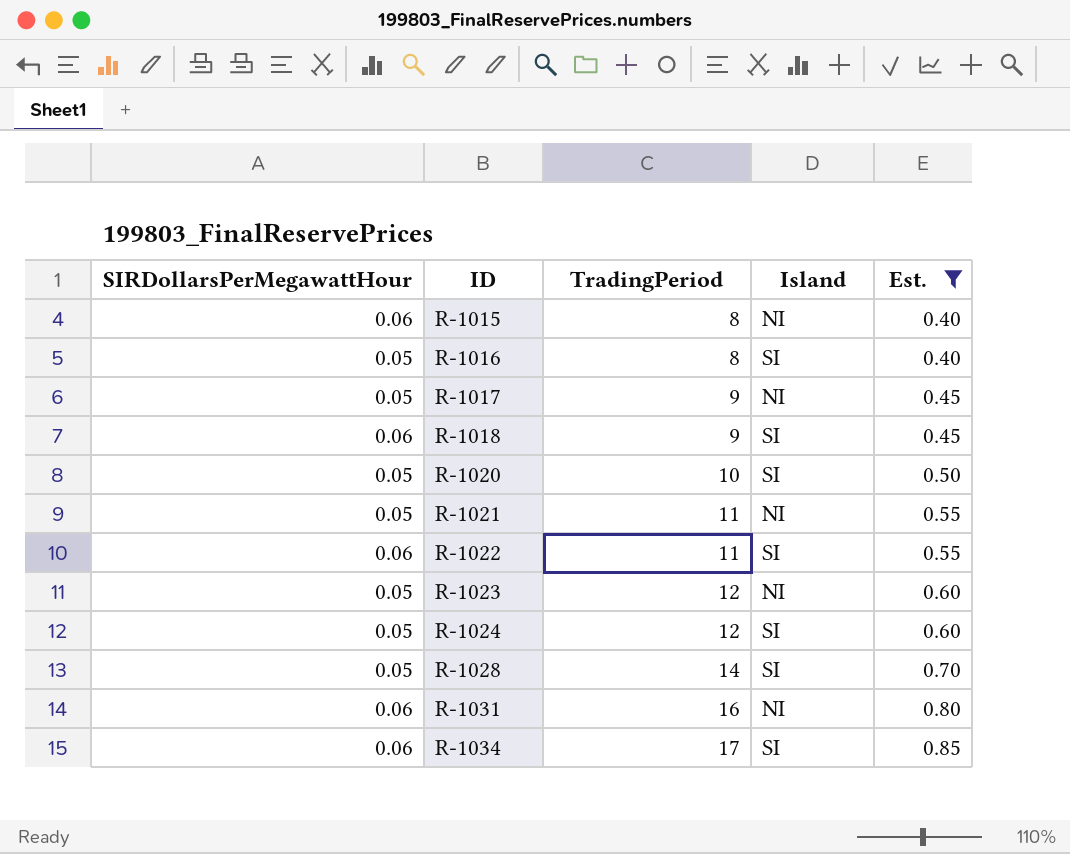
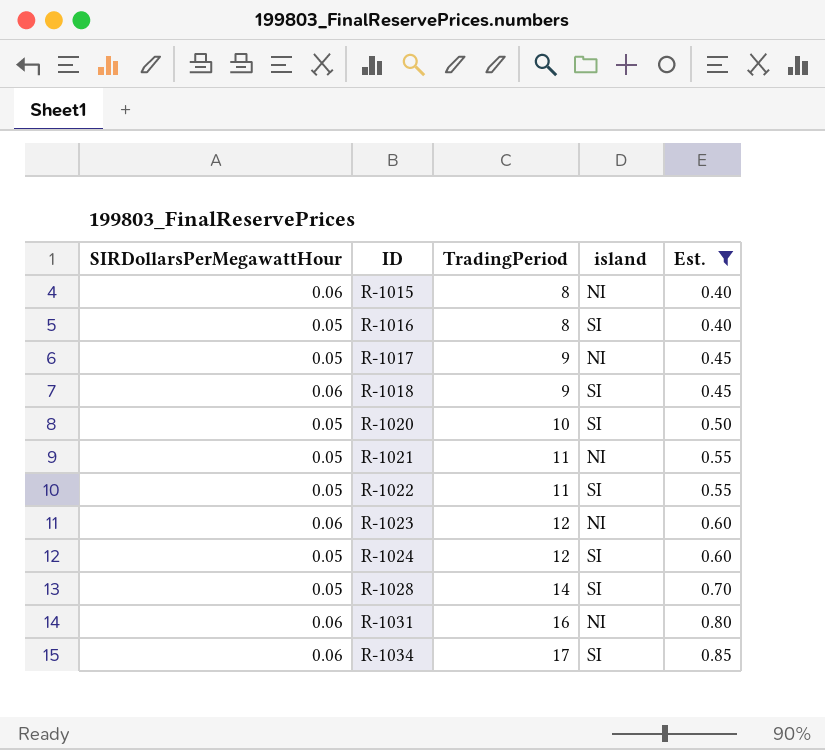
column name: Island -> island
R-1022 | SIRDollarsPerMegawattHour: 0.06 -> 0.05
R-1023 | SIRDollarsPerMegawattHour: 0.05 -> 0.06

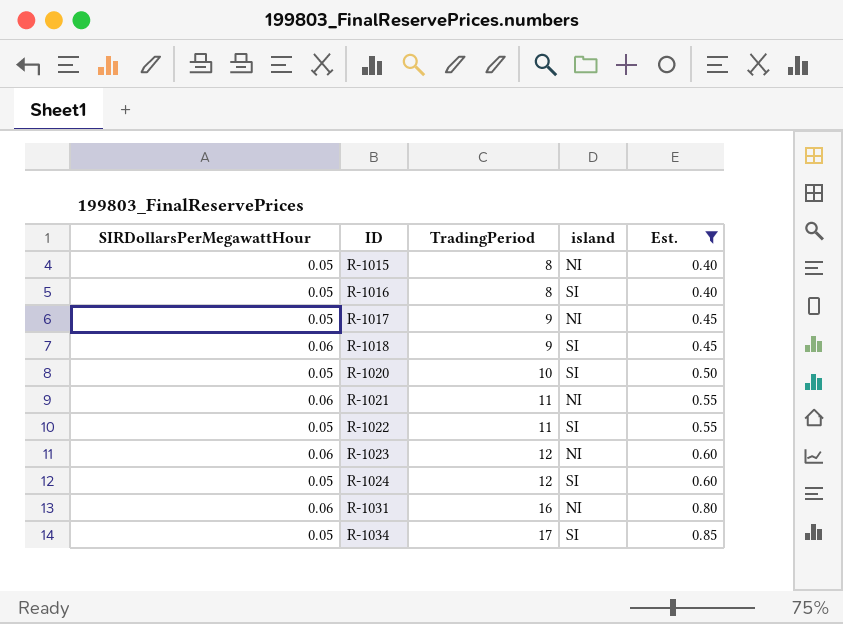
row R-1028: 0.05 | 14 | SI | 0.70 -> none
R-1015 | SIRDollarsPerMegawattHour: 0.06 -> 0.05
R-1021 | SIRDollarsPerMegawattHour: 0.05 -> 0.06
R-1034 | SIRDollarsPerMegawattHour: 0.06 -> 0.05

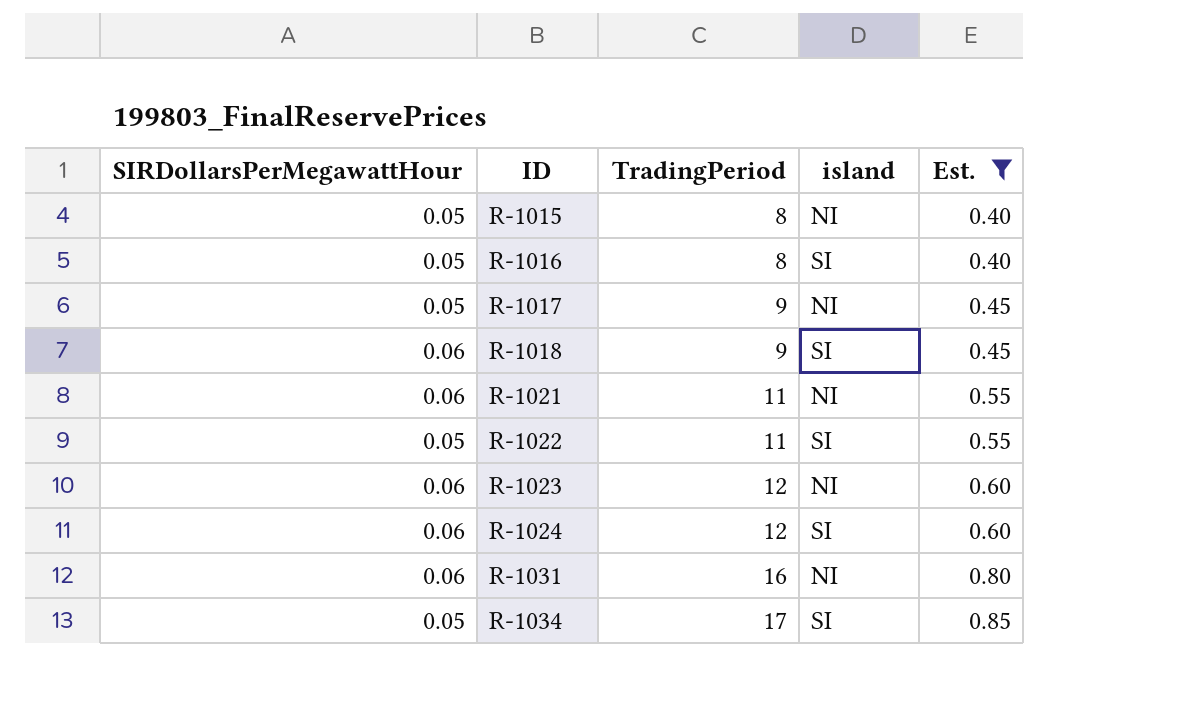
row R-1020: 0.05 | 10 | SI | 0.50 -> none
R-1024 | SIRDollarsPerMegawattHour: 0.05 -> 0.06

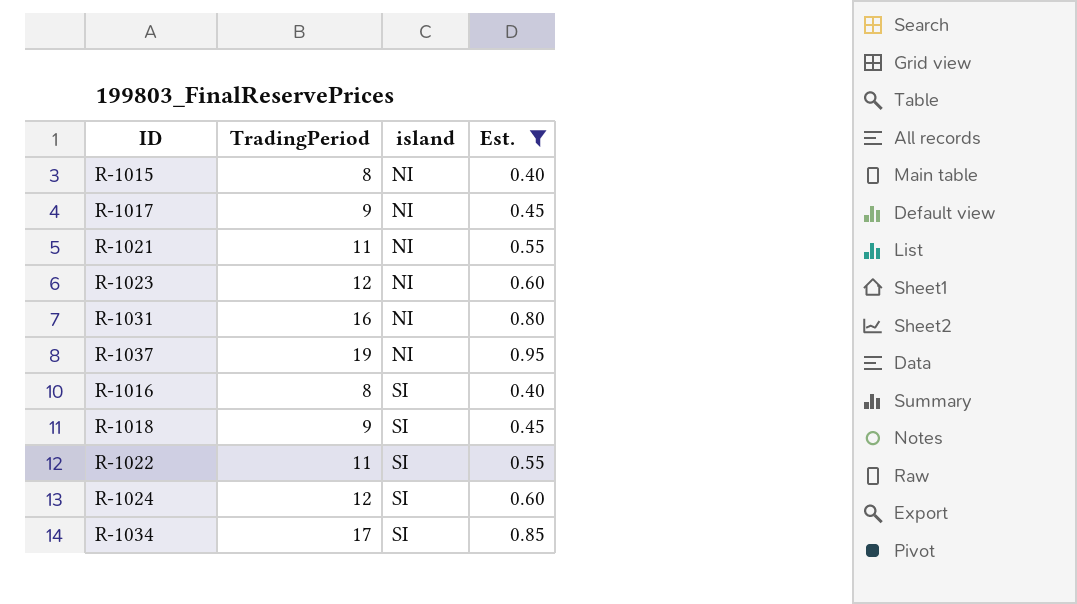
row order: ID ascending -> island ascending
column SIRDollarsPerMegawattHour | position: 1 -> none
row R-1037: none -> 19 | NI | 0.95

